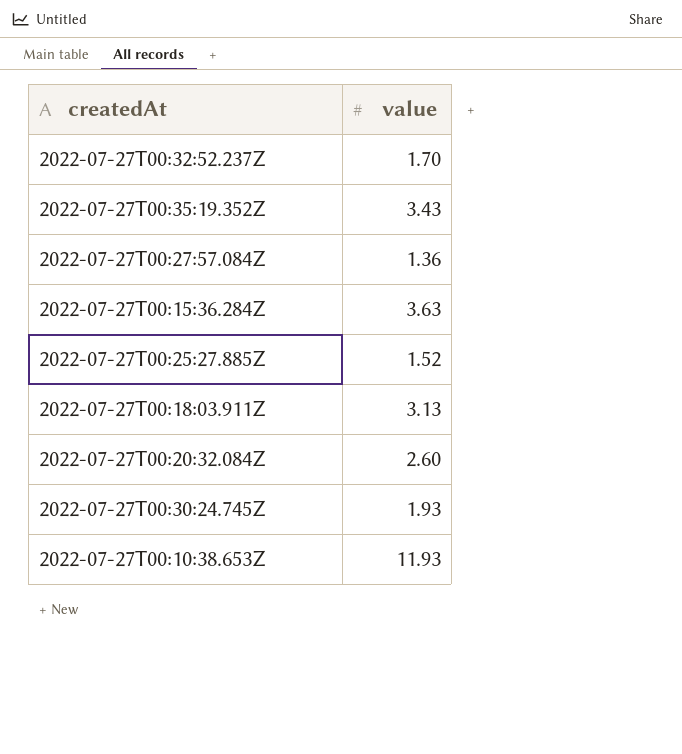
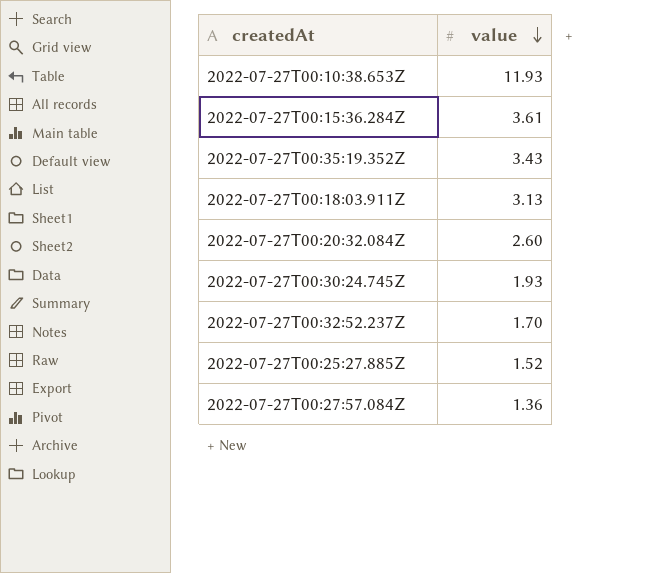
row order: none -> value descending
2022-07-27T00:15:36.284Z | value: 3.63 -> 3.61

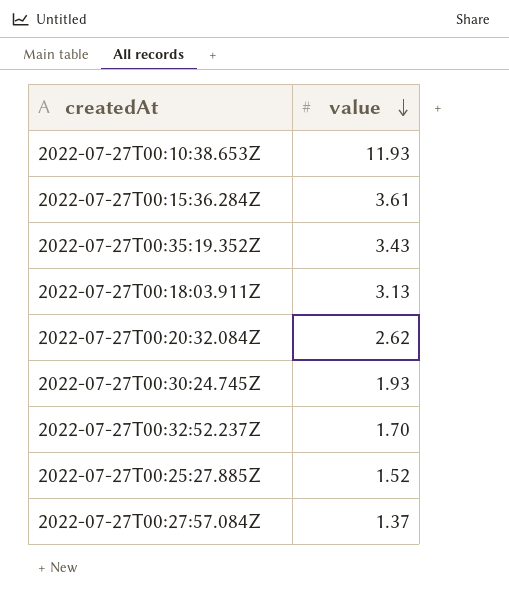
2022-07-27T00:20:32.084Z | value: 2.60 -> 2.62
2022-07-27T00:27:57.084Z | value: 1.36 -> 1.37

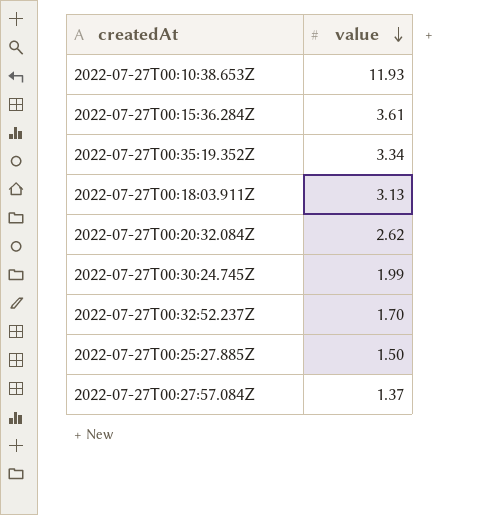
2022-07-27T00:35:19.352Z | value: 3.43 -> 3.34
2022-07-27T00:30:24.745Z | value: 1.93 -> 1.99
2022-07-27T00:25:27.885Z | value: 1.52 -> 1.50

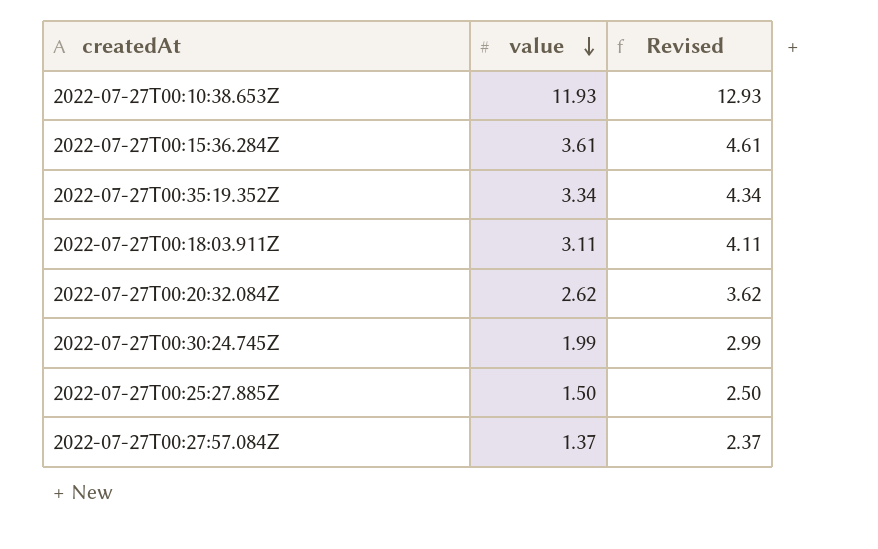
column Revised | formula: none -> [value] + 1
row 2022-07-27T00:32:52.237Z: 1.70 -> none
2022-07-27T00:18:03.911Z | value: 3.13 -> 3.11

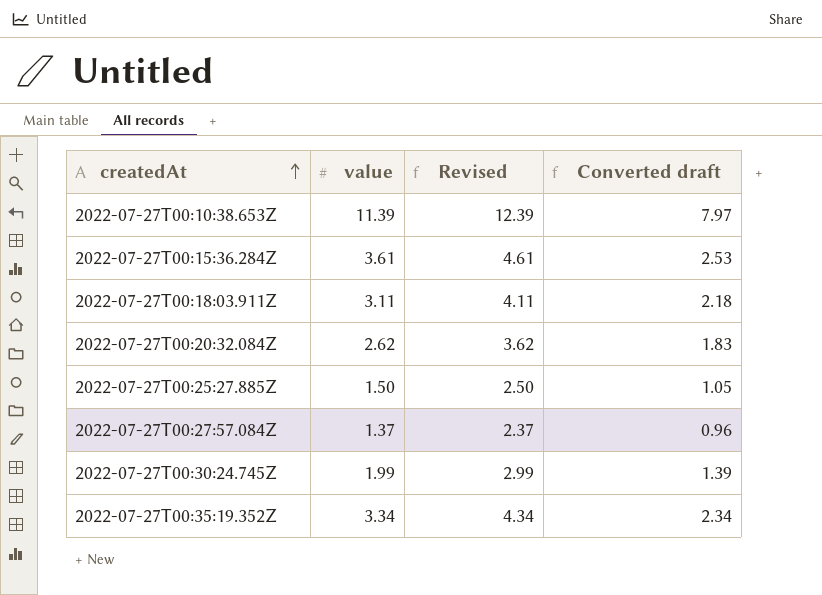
row order: value descending -> createdAt ascending
column Converted draft | formula: none -> [value] * 0.7
2022-07-27T00:10:38.653Z | value: 11.93 -> 11.39
2022-07-27T00:10:38.653Z | Revised: 12.93 -> 12.39

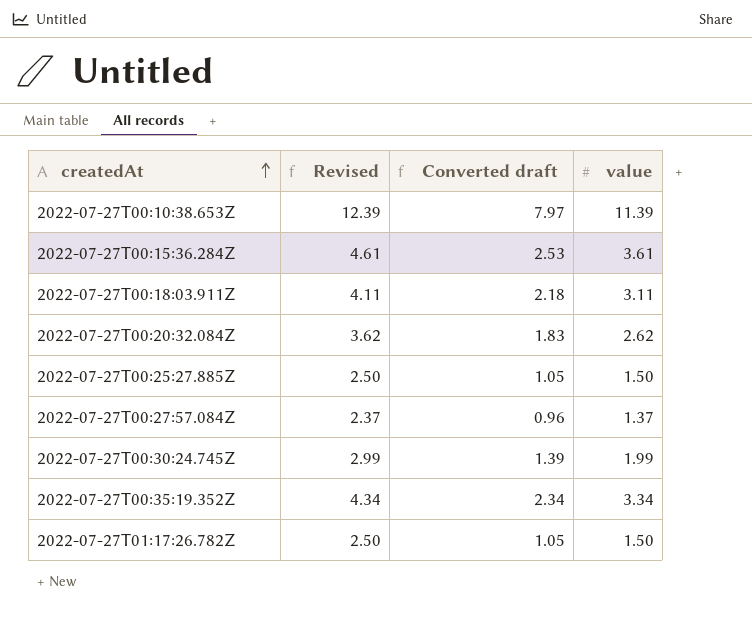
column value | position: 2 -> 4
row 2022-07-27T01:17:26.782Z: none -> 2.50 | 1.05 | 1.50

